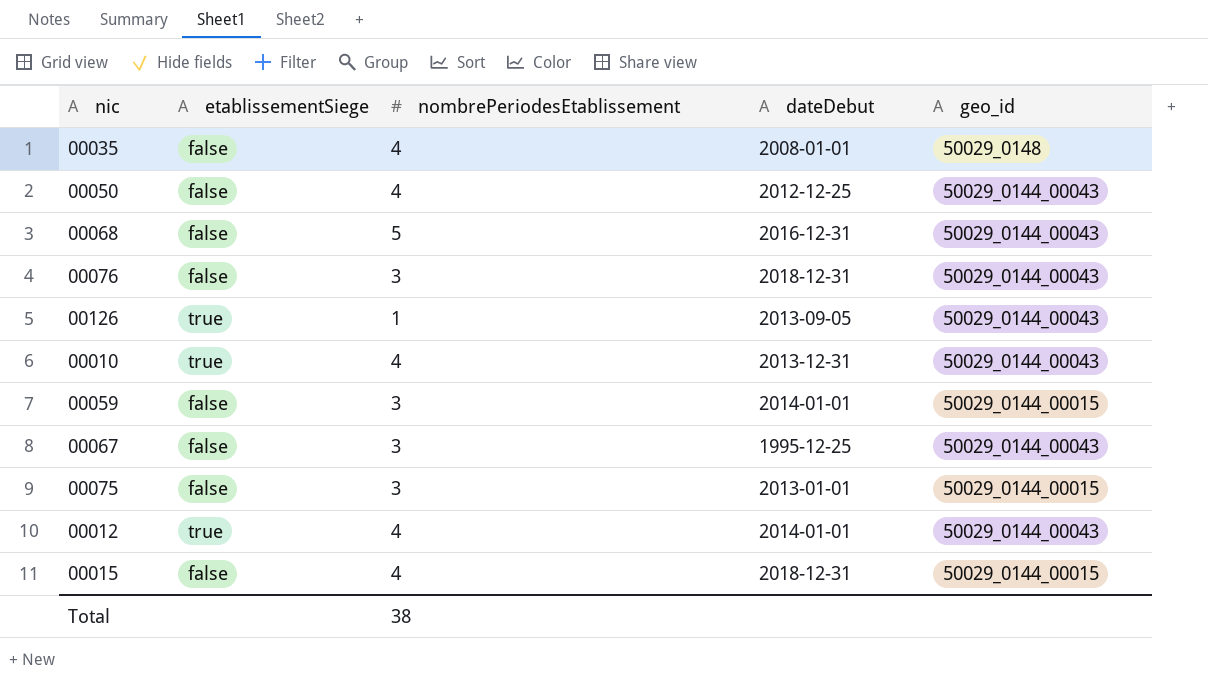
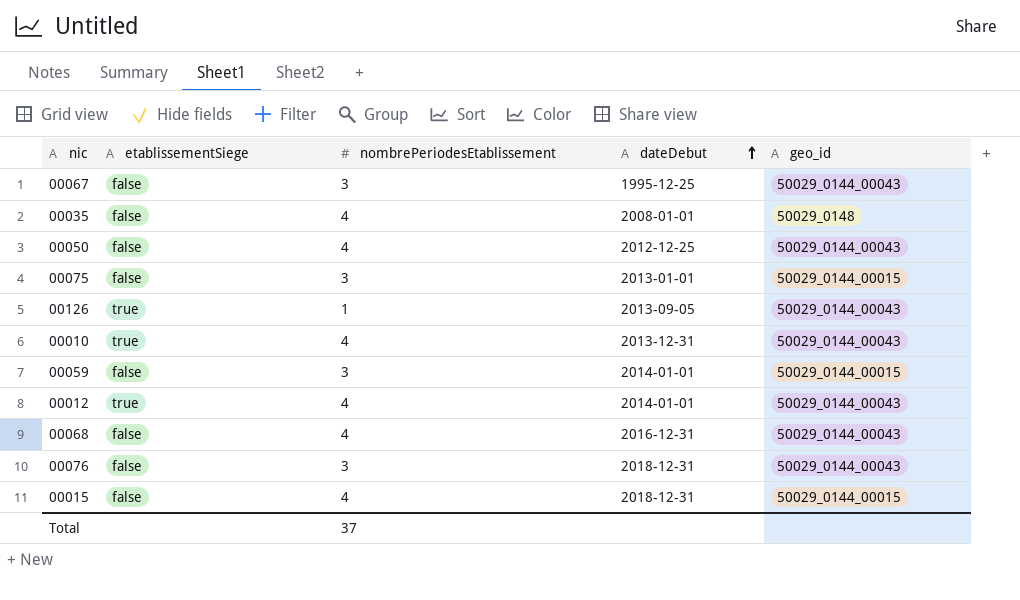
row order: none -> dateDebut ascending
00068 | nombrePeriodesEtablissement: 5 -> 4
Total | nombrePeriodesEtablissement: 38 -> 37

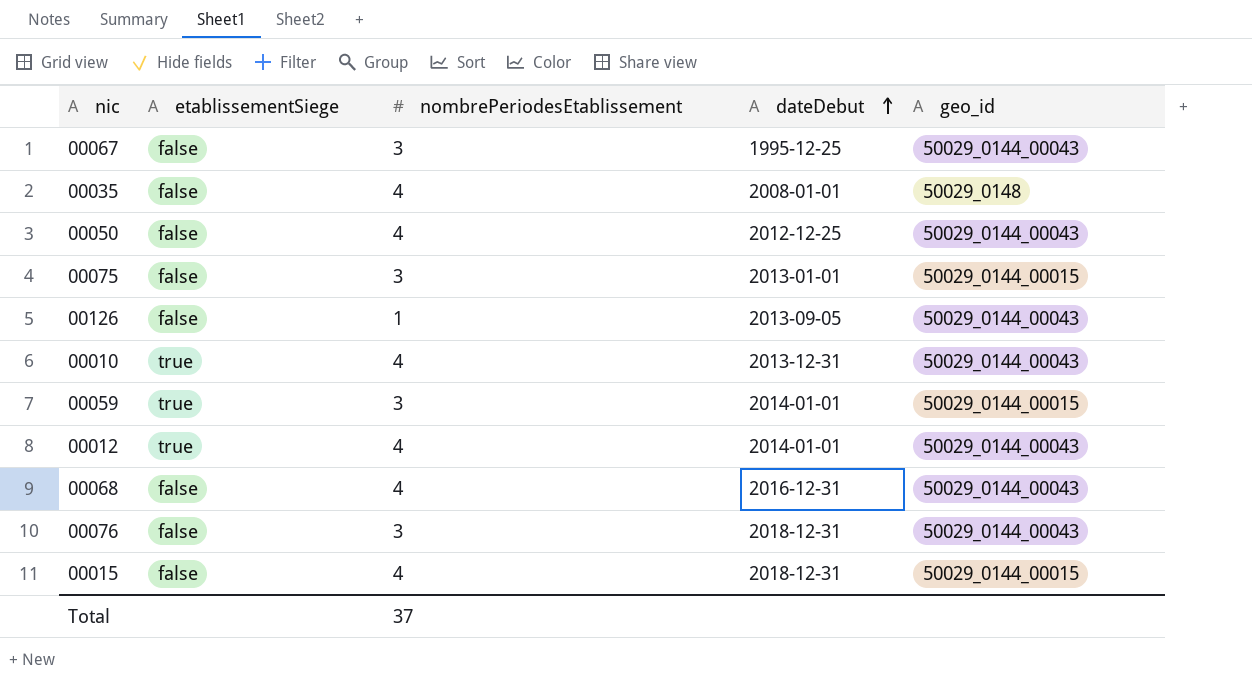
00126 | etablissementSiege: true -> false
00059 | etablissementSiege: false -> true

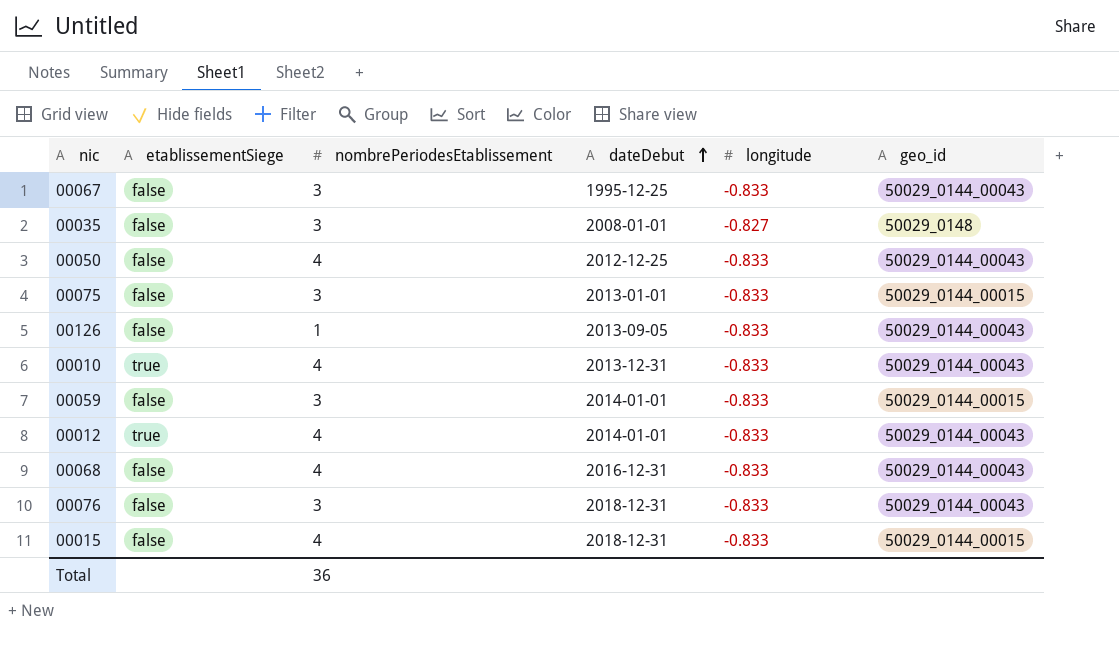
column longitude | position: none -> 5
00035 | nombrePeriodesEtablissement: 4 -> 3
00059 | etablissementSiege: true -> false
Total | nombrePeriodesEtablissement: 37 -> 36

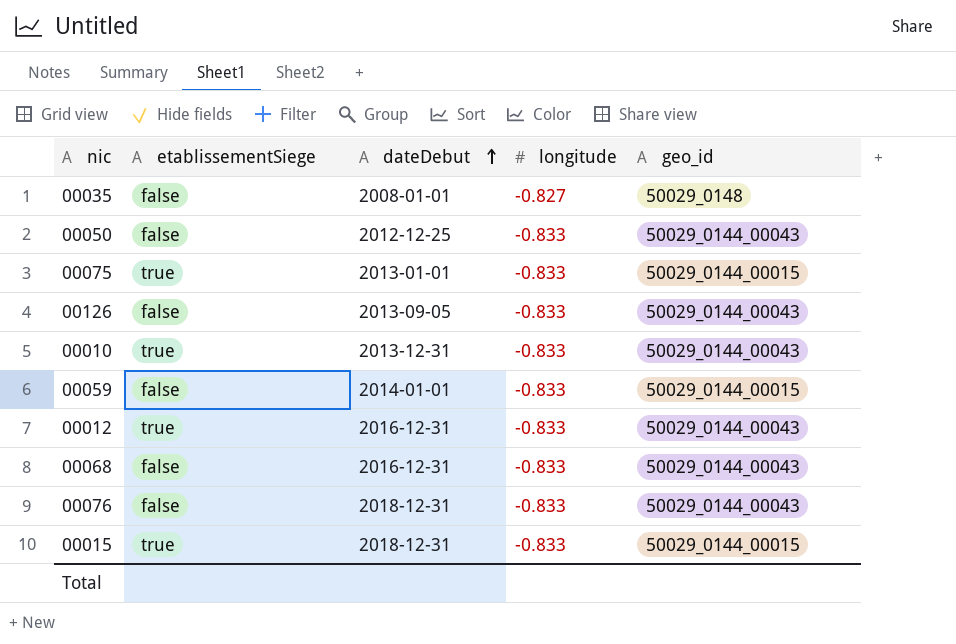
column nombrePeriodesEtablissement | position: 3 -> none
row 00067: false | 3 | 1995-12-25 | -0.833 | 50029_0144_00043 -> none
00075 | etablissementSiege: false -> true
00012 | dateDebut: 2014-01-01 -> 2016-12-31
00015 | etablissementSiege: false -> true

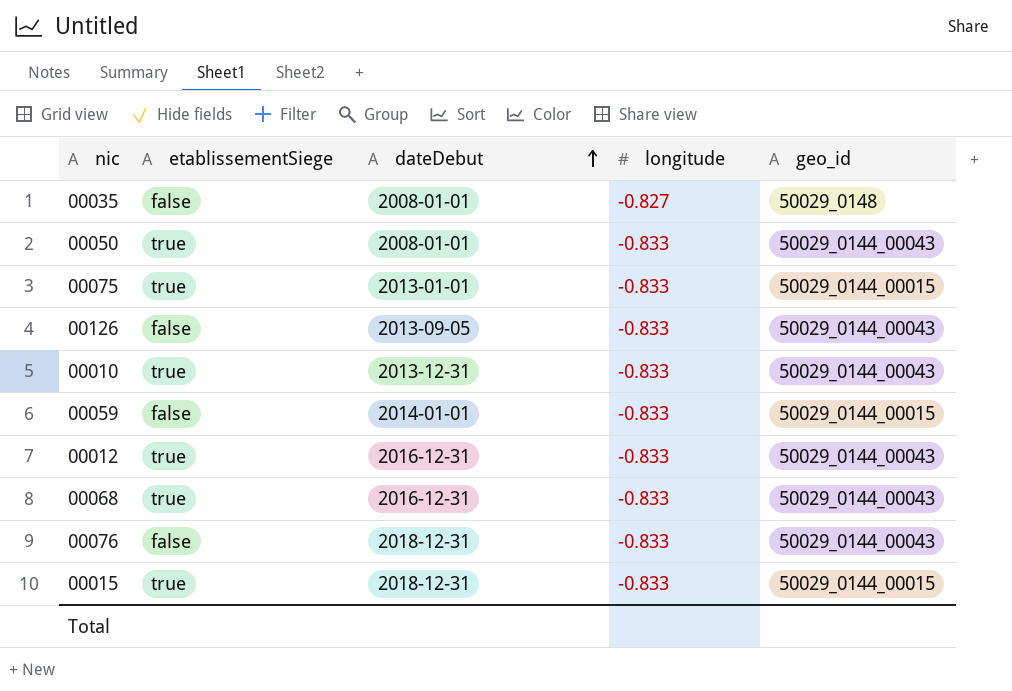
00050 | etablissementSiege: false -> true
00050 | dateDebut: 2012-12-25 -> 2008-01-01
00068 | etablissementSiege: false -> true

